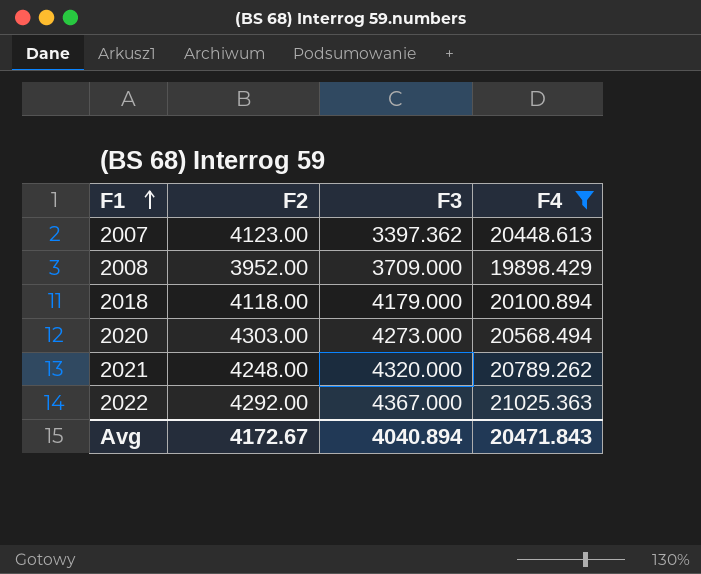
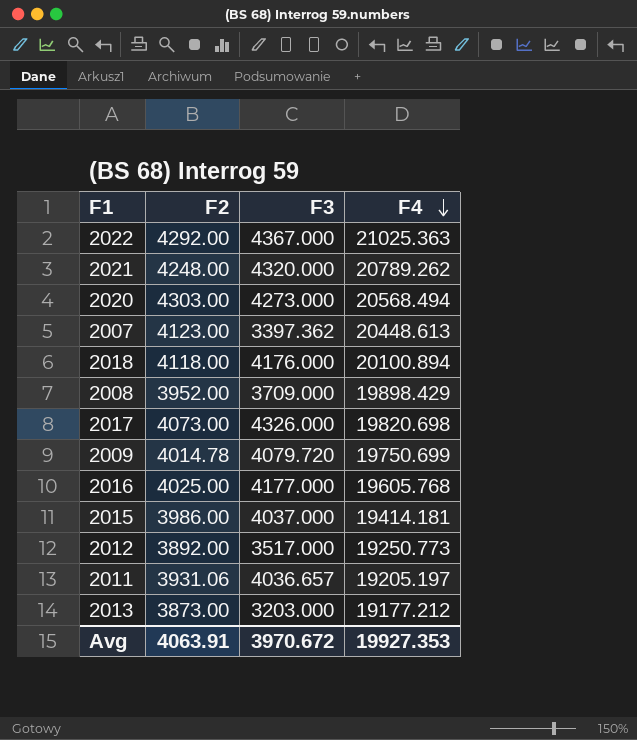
filter: F4 >= 19898.429 -> none
row order: F1 ascending -> F4 descending
2018 | F3: 4179.000 -> 4176.000
Avg | F2: 4172.67 -> 4063.91
Avg | F3: 4040.894 -> 3970.672
Avg | F4: 20471.843 -> 19927.353

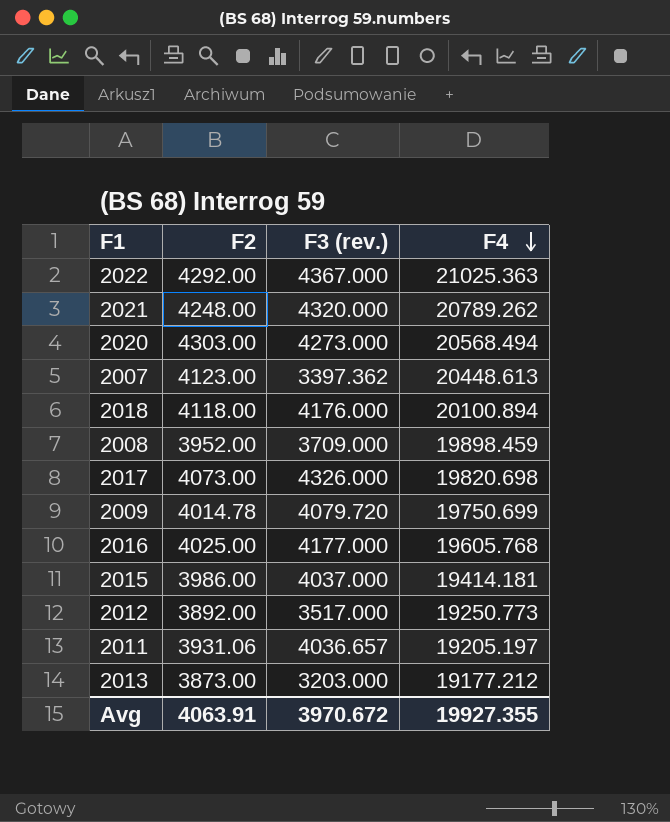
column name: F3 -> F3 (rev.)
2008 | F4: 19898.429 -> 19898.459
Avg | F4: 19927.353 -> 19927.355

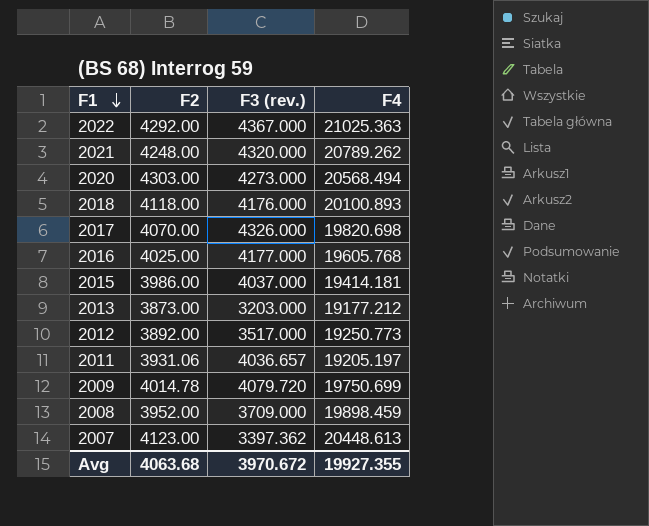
row order: F4 descending -> F1 descending
2018 | F4: 20100.894 -> 20100.893
2017 | F2: 4073.00 -> 4070.00
Avg | F2: 4063.91 -> 4063.68

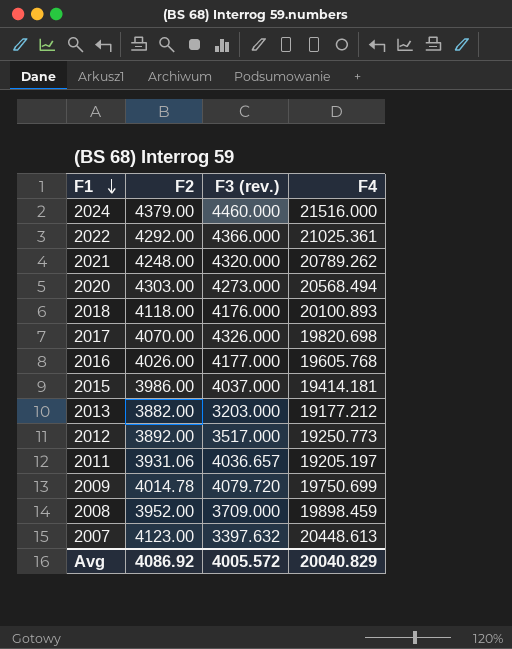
row 2024: none -> 4379.00 | 4460.000 | 21516.000
2022 | F3 (rev.): 4367.000 -> 4366.000
2022 | F4: 21025.363 -> 21025.361
2016 | F2: 4025.00 -> 4026.00
2013 | F2: 3873.00 -> 3882.00
2007 | F3 (rev.): 3397.362 -> 3397.632
Avg | F2: 4063.68 -> 4086.92
Avg | F3 (rev.): 3970.672 -> 4005.572
Avg | F4: 19927.355 -> 20040.829

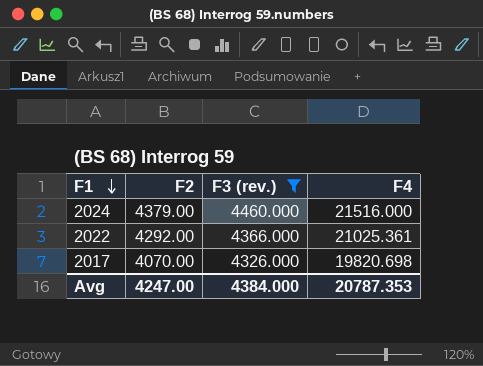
filter: none -> F3 (rev.) >= 4326.000
Avg | F2: 4086.92 -> 4247.00
Avg | F3 (rev.): 4005.572 -> 4384.000
Avg | F4: 20040.829 -> 20787.353

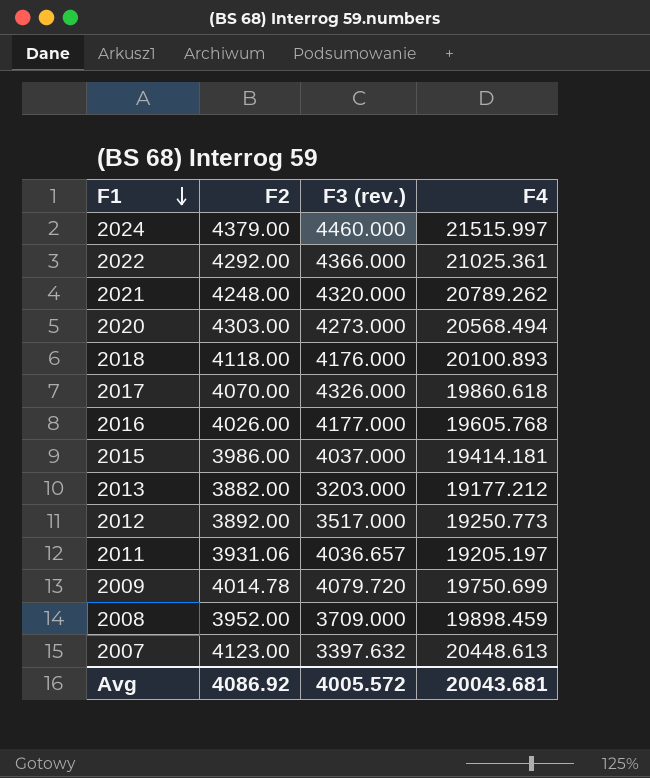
filter: F3 (rev.) >= 4326.000 -> none
2024 | F4: 21516.000 -> 21515.997
2017 | F4: 19820.698 -> 19860.618
Avg | F2: 4247.00 -> 4086.92
Avg | F3 (rev.): 4384.000 -> 4005.572
Avg | F4: 20787.353 -> 20043.681

